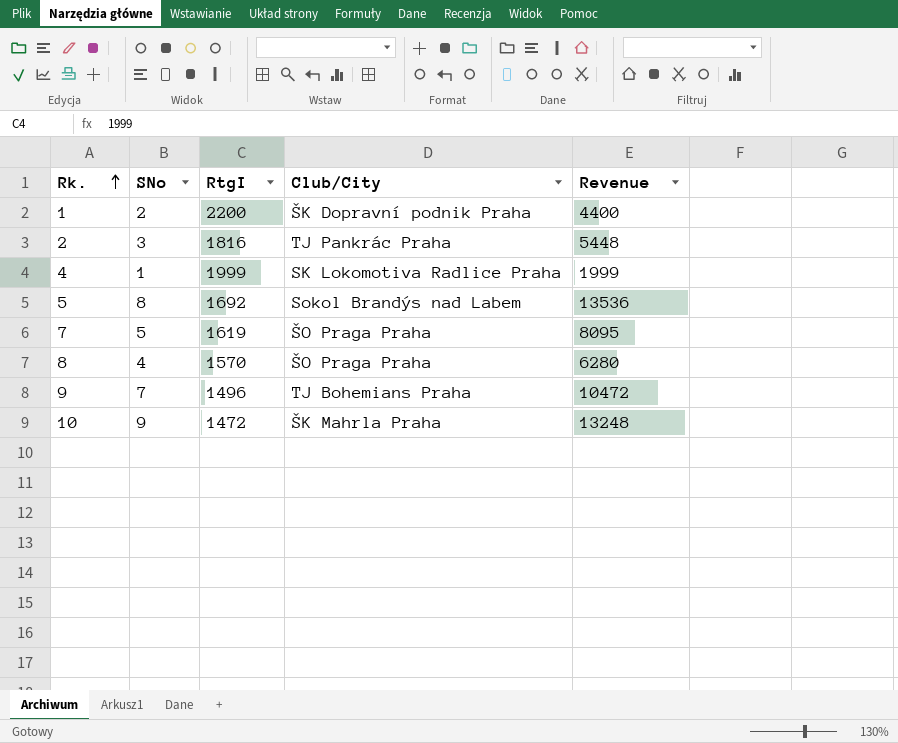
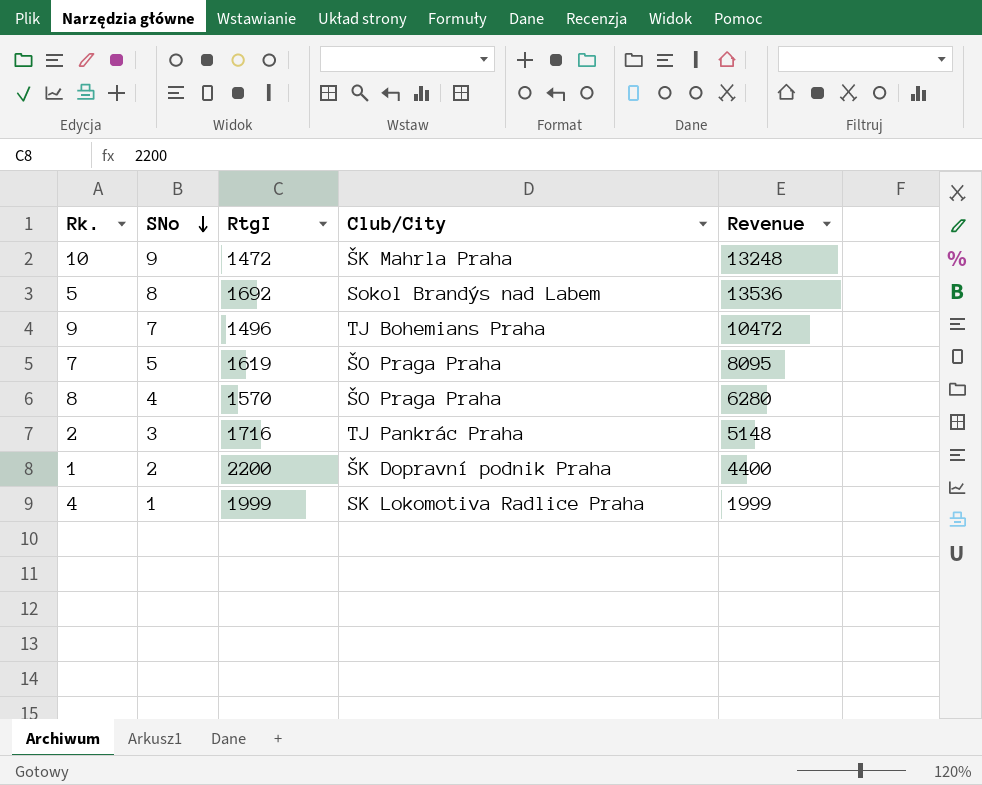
row order: Rk. ascending -> SNo descending
2 | RtgI: 1816 -> 1716
2 | Revenue: 5448 -> 5148

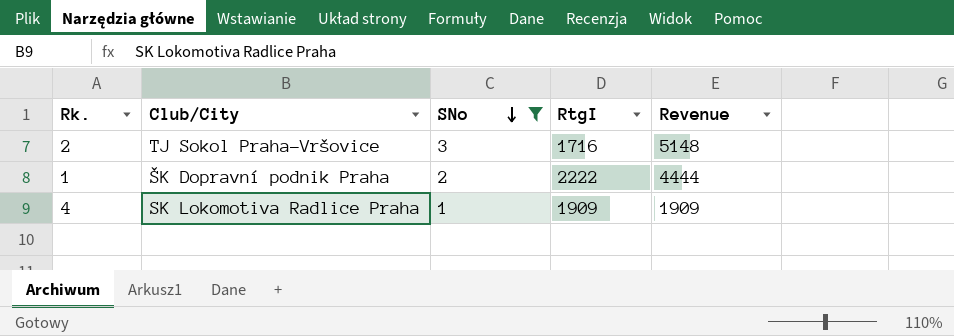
filter: none -> SNo <= 3
column Club/City | position: 4 -> 2
2 | Club/City: TJ Pankrác Praha -> TJ Sokol Praha-Vršovice
1 | RtgI: 2200 -> 2222
1 | Revenue: 4400 -> 4444
4 | RtgI: 1999 -> 1909
4 | Revenue: 1999 -> 1909

